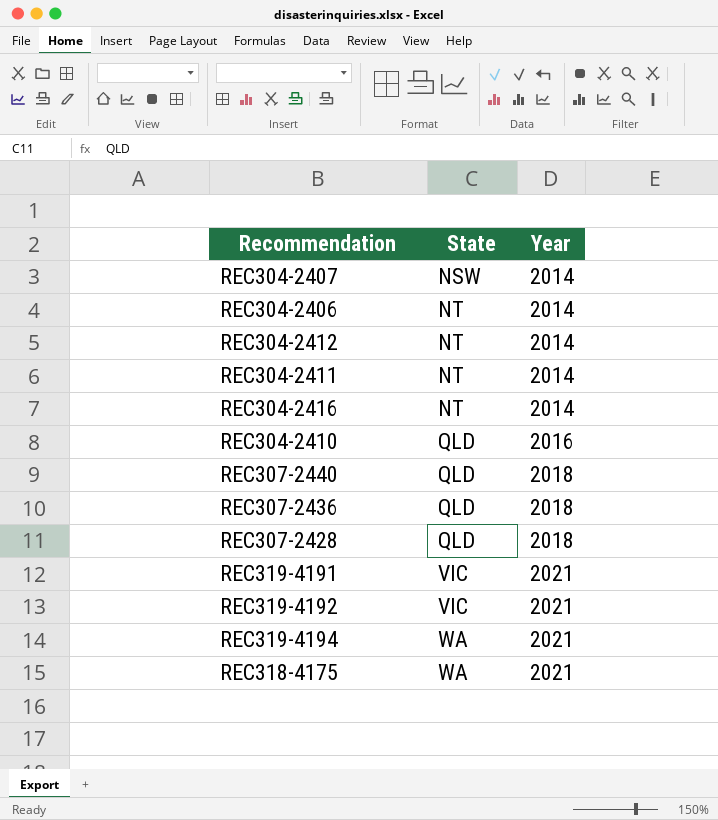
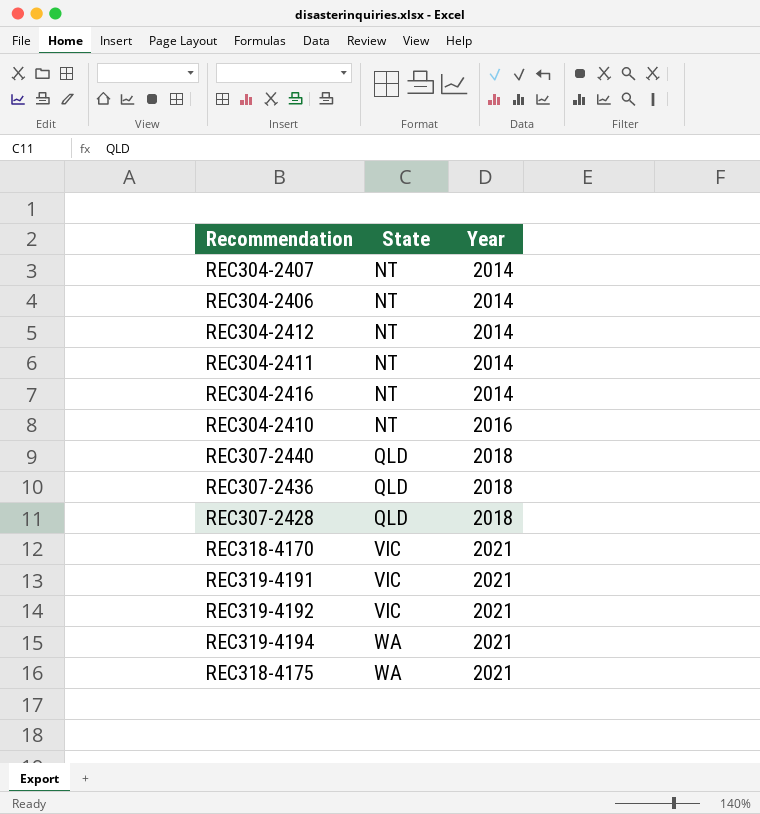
REC304-2407 | State: NSW -> NT
REC304-2410 | State: QLD -> NT
row REC318-4170: none -> VIC | 2021

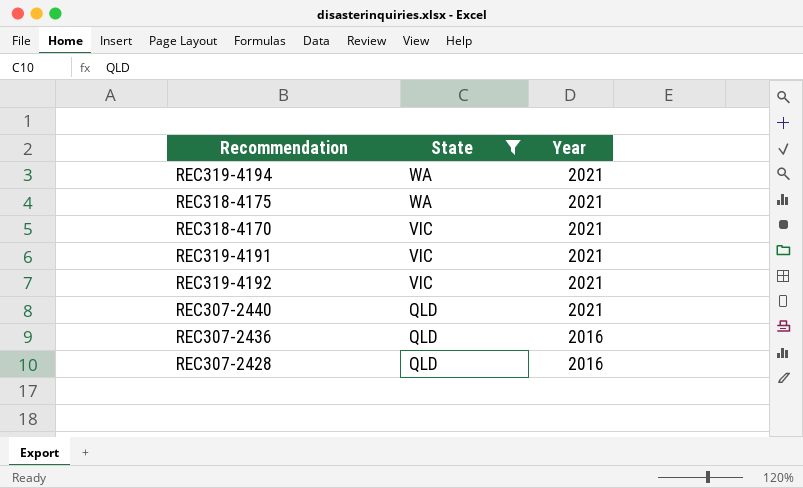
filter: none -> State != NT
row order: State ascending -> State descending
REC307-2440 | Year: 2018 -> 2021
REC307-2436 | Year: 2018 -> 2016
REC307-2428 | Year: 2018 -> 2016

